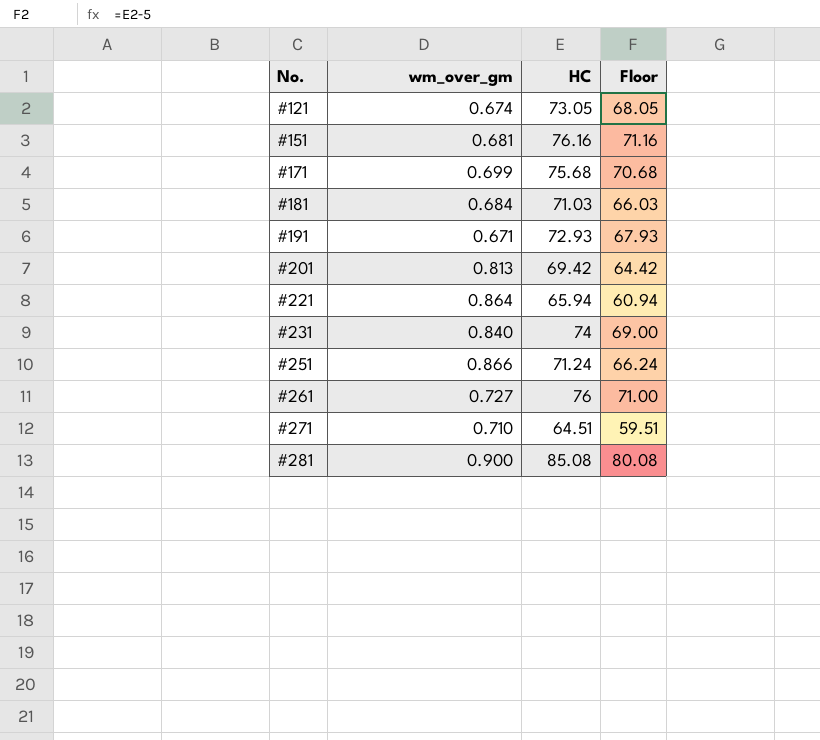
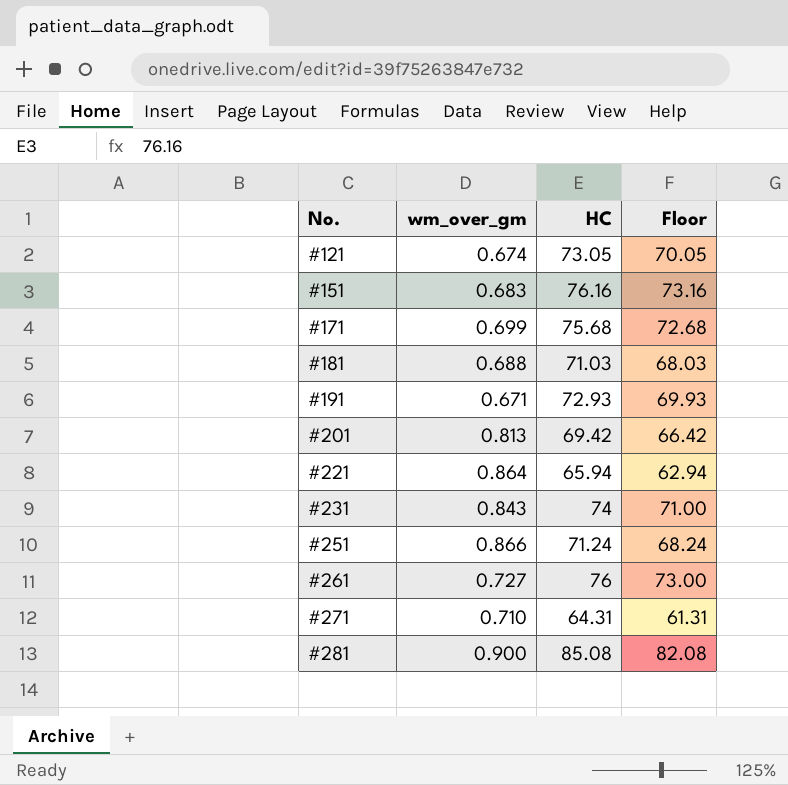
column Floor | formula: [HC] - 5 -> [HC] - 3
#151 | wm_over_gm: 0.681 -> 0.683
#181 | wm_over_gm: 0.684 -> 0.688
#231 | wm_over_gm: 0.840 -> 0.843
#271 | HC: 64.51 -> 64.31

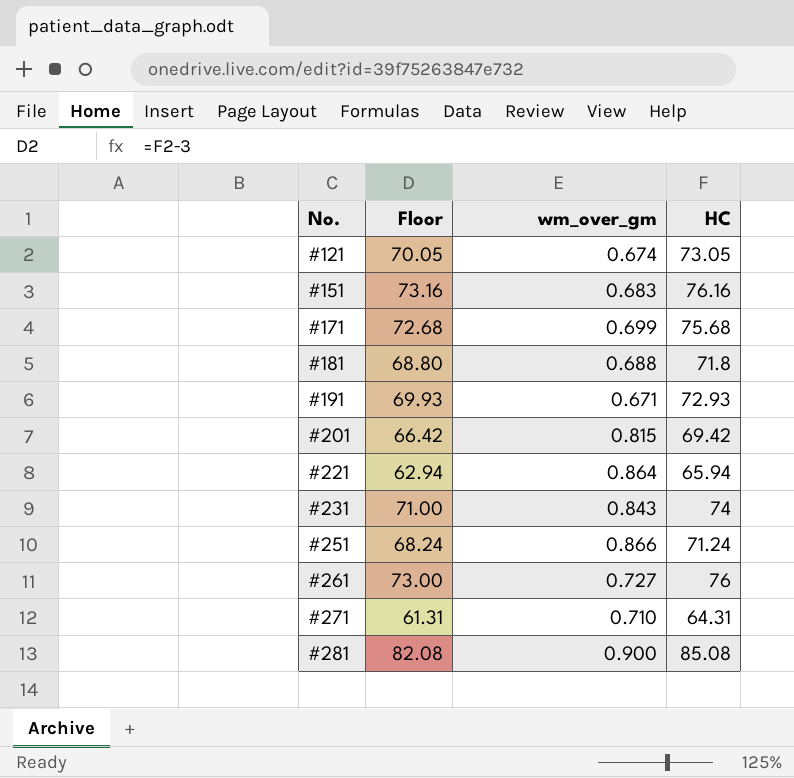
column Floor | position: 4 -> 2
#181 | Floor: 68.03 -> 68.80
#181 | HC: 71.03 -> 71.8
#201 | wm_over_gm: 0.813 -> 0.815

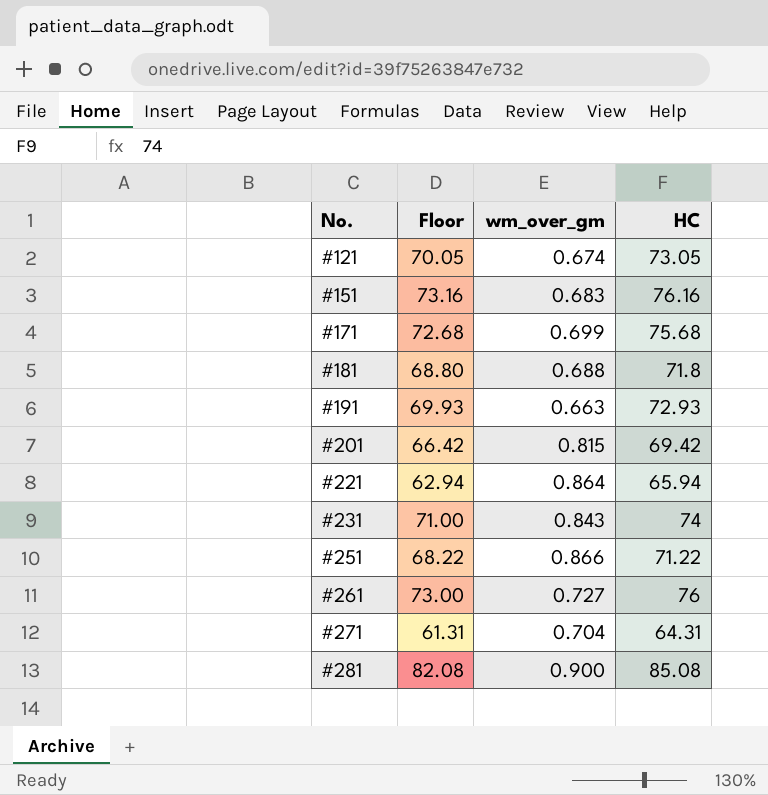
#191 | wm_over_gm: 0.671 -> 0.663
#251 | Floor: 68.24 -> 68.22
#251 | HC: 71.24 -> 71.22
#271 | wm_over_gm: 0.710 -> 0.704

